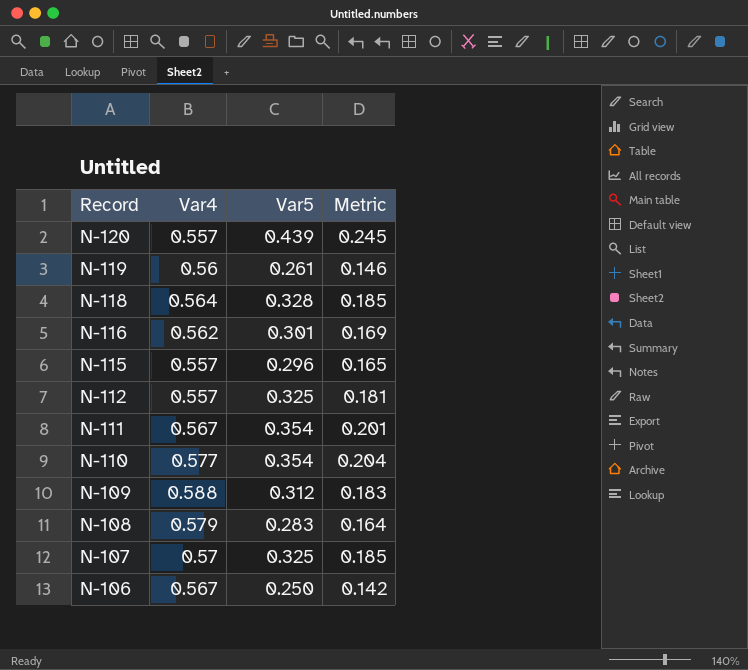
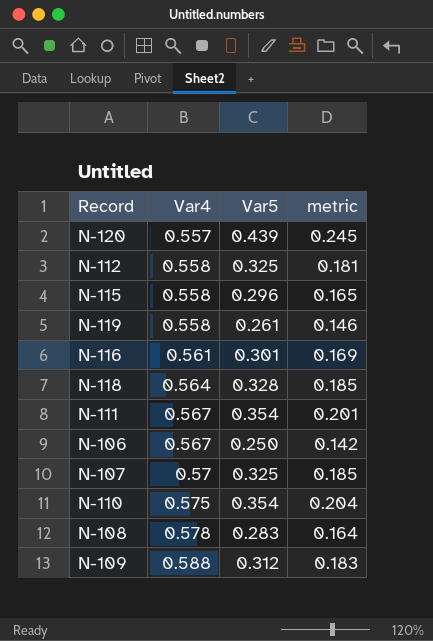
row order: Record descending -> Var4 ascending
column name: Metric -> metric
N-112 | Var4: 0.557 -> 0.558
N-115 | Var4: 0.557 -> 0.558
N-119 | Var4: 0.56 -> 0.558
N-116 | Var4: 0.562 -> 0.561
N-110 | Var4: 0.577 -> 0.575
N-108 | Var4: 0.579 -> 0.578

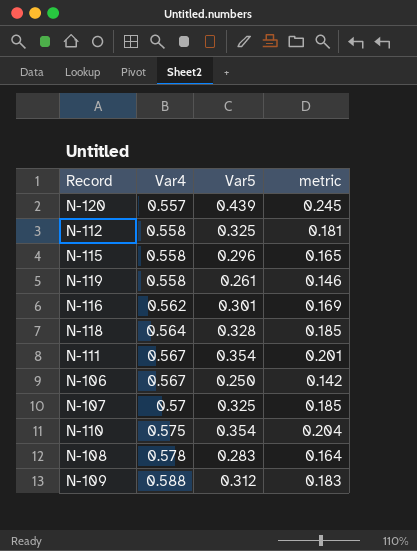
N-116 | Var4: 0.561 -> 0.562

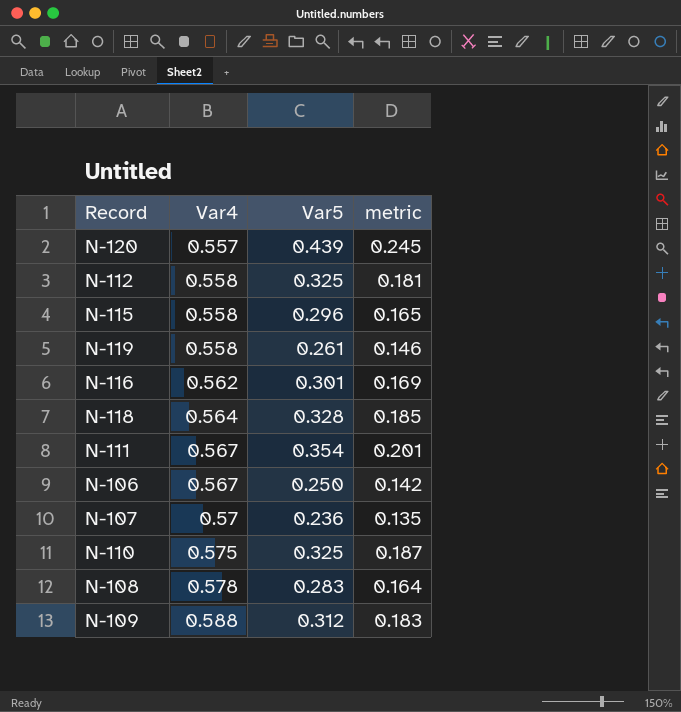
N-107 | Var5: 0.325 -> 0.236
N-107 | metric: 0.185 -> 0.135
N-110 | Var5: 0.354 -> 0.325
N-110 | metric: 0.204 -> 0.187

